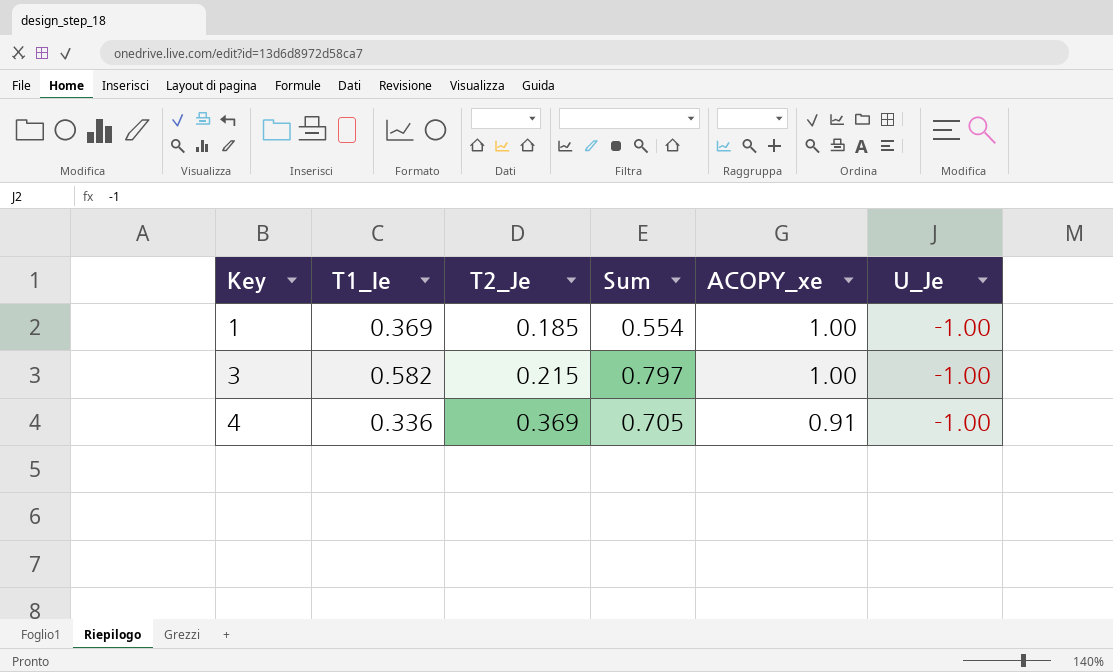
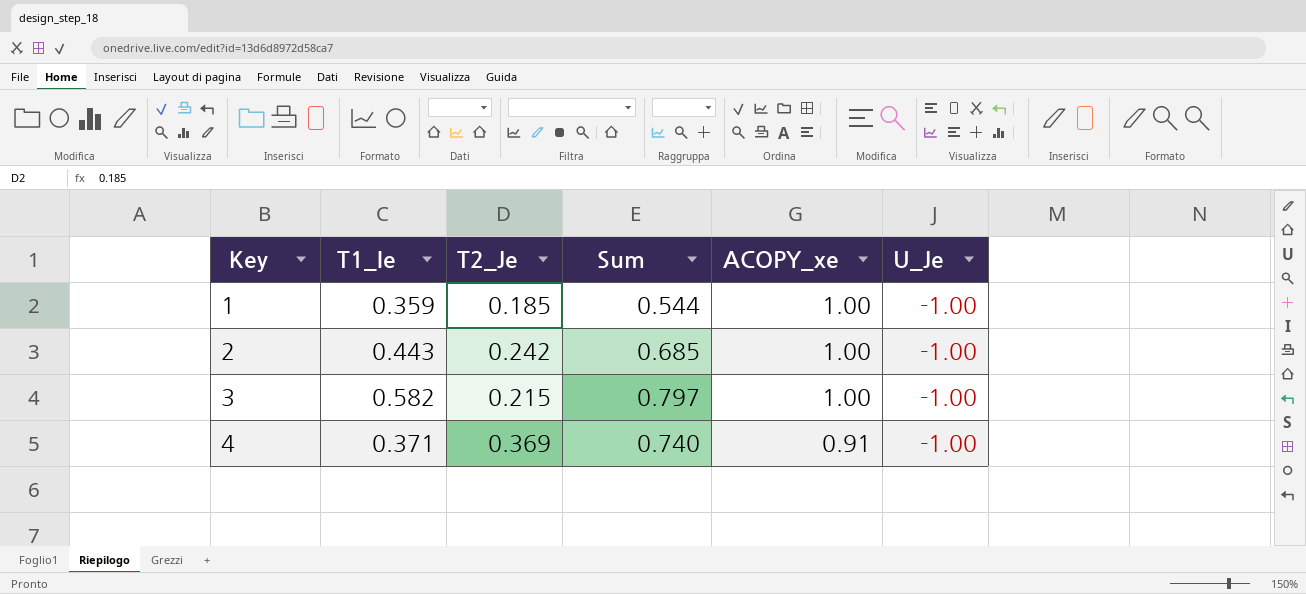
1 | T1_Ie: 0.369 -> 0.359
1 | Sum: 0.554 -> 0.544
row 2: none -> 0.443 | 0.242 | 0.685 | 1.00 | -1.00
4 | T1_Ie: 0.336 -> 0.371
4 | Sum: 0.705 -> 0.740

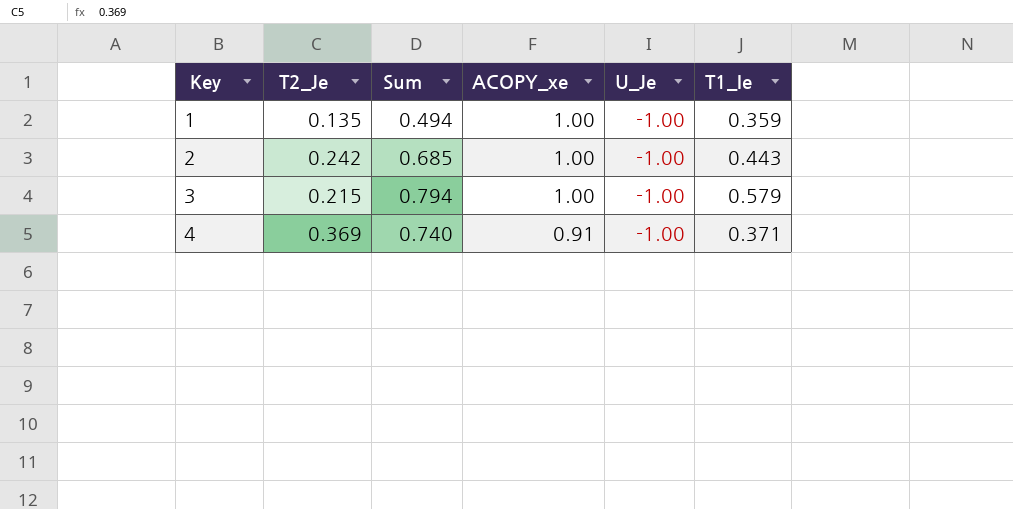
column T1_Ie | position: 2 -> 6
1 | T2_Je: 0.185 -> 0.135
1 | Sum: 0.544 -> 0.494
3 | Sum: 0.797 -> 0.794
3 | T1_Ie: 0.582 -> 0.579

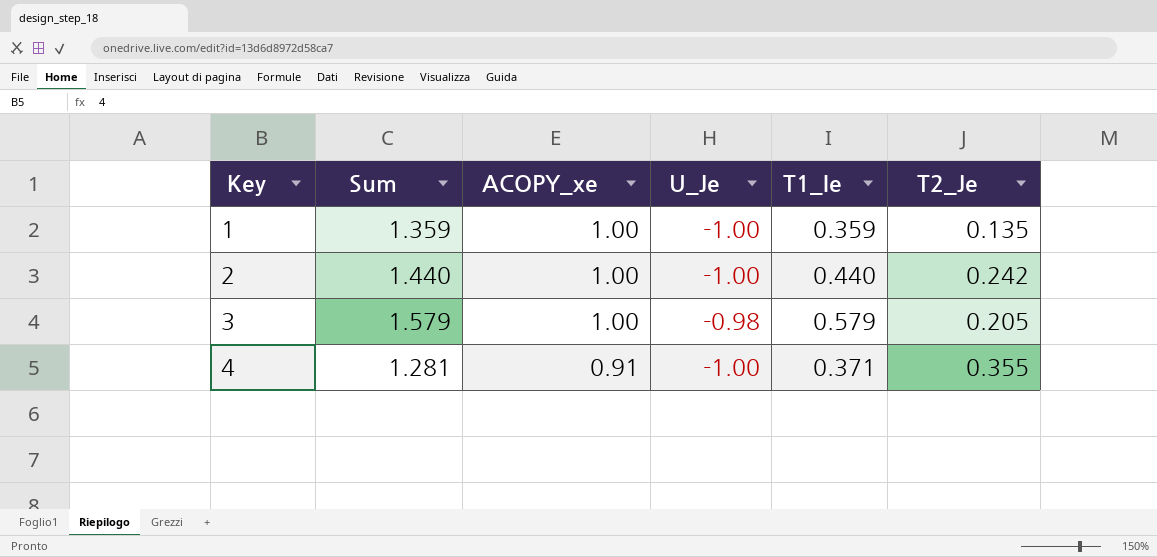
column Sum | formula: [T2_Je] + [T1_Ie] -> [ACOPY_xe] + [T1_Ie]
column T2_Je | position: 2 -> 6
2 | T1_Ie: 0.443 -> 0.440
3 | U_Je: -1.00 -> -0.98
3 | T2_Je: 0.215 -> 0.205
4 | T2_Je: 0.369 -> 0.355

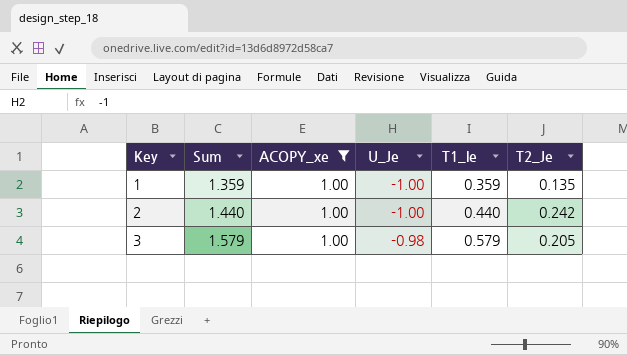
filter: none -> ACOPY_xe = 1.00

